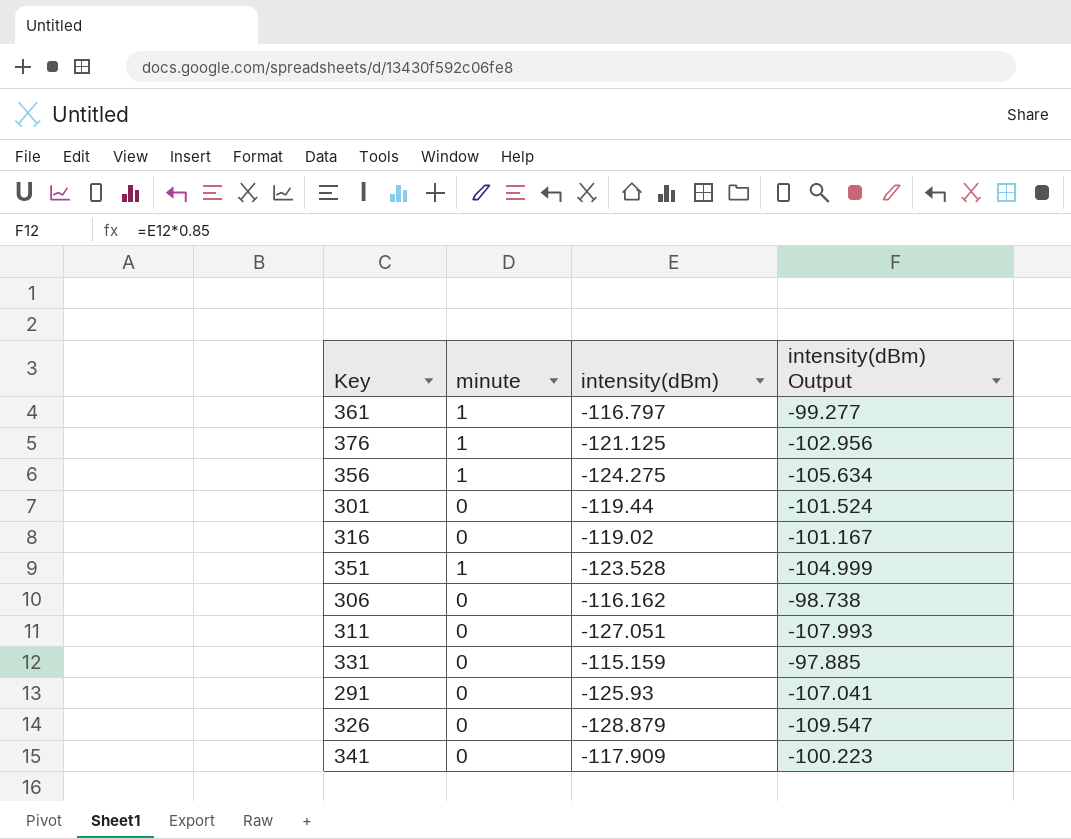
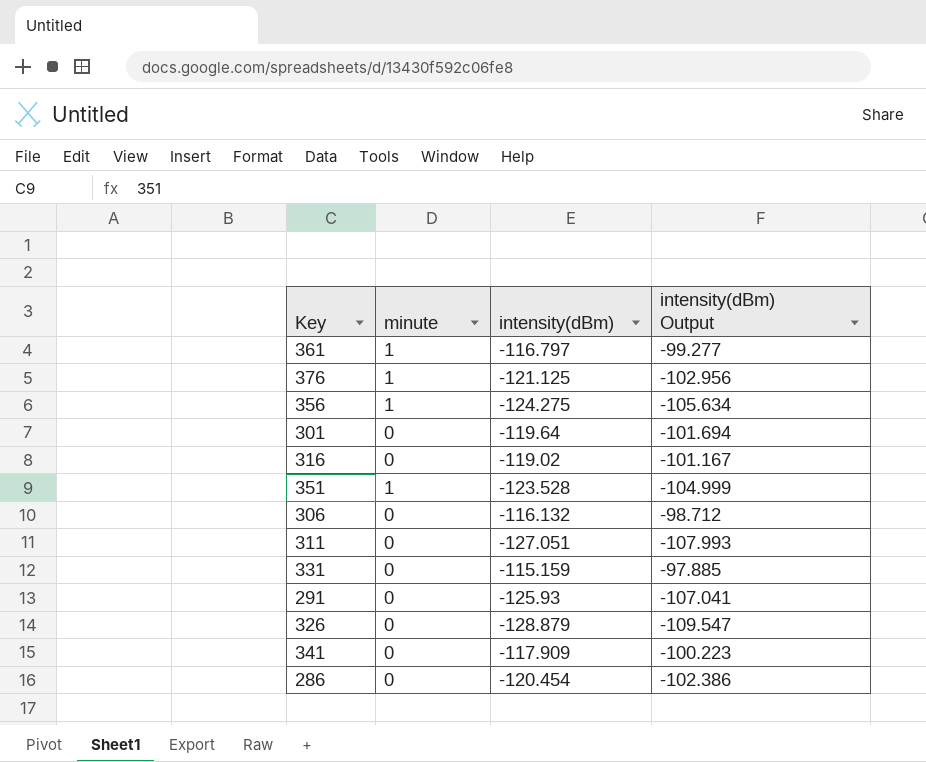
301 | intensity(dBm): -119.44 -> -119.64
301 | intensity(dBm) Output: -101.524 -> -101.694
306 | intensity(dBm): -116.162 -> -116.132
306 | intensity(dBm) Output: -98.738 -> -98.712
row 286: none -> 0 | -120.454 | -102.386

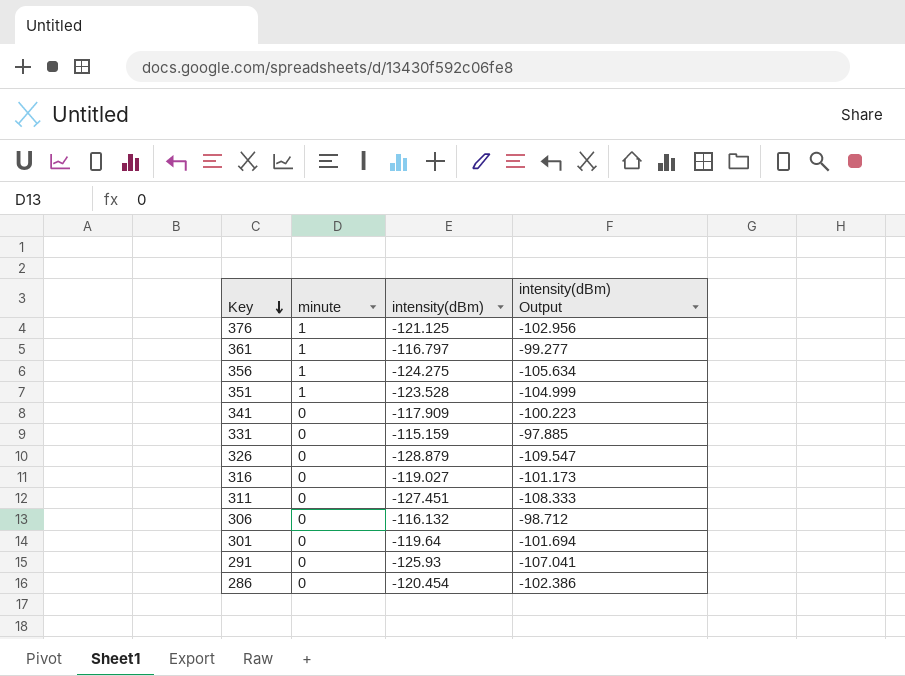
row order: none -> Key descending
316 | intensity(dBm): -119.02 -> -119.027
316 | intensity(dBm) Output: -101.167 -> -101.173
311 | intensity(dBm): -127.051 -> -127.451
311 | intensity(dBm) Output: -107.993 -> -108.333

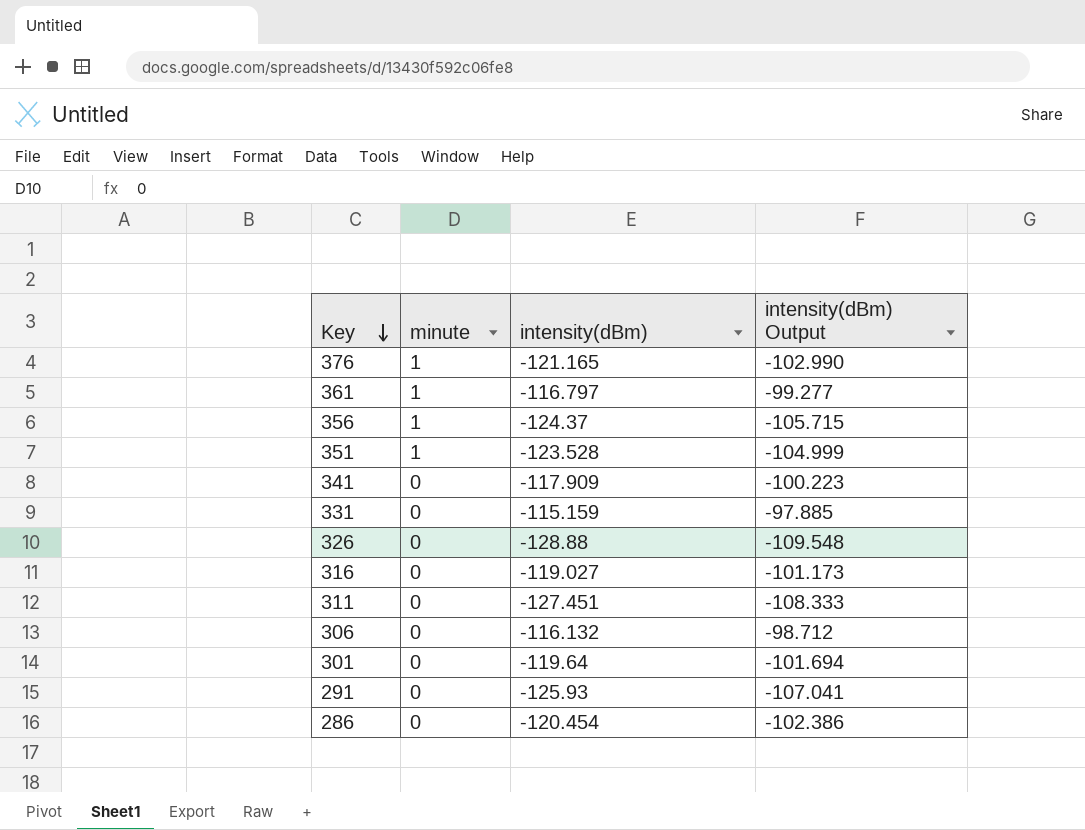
376 | intensity(dBm): -121.125 -> -121.165
376 | intensity(dBm) Output: -102.956 -> -102.990
356 | intensity(dBm): -124.275 -> -124.37
356 | intensity(dBm) Output: -105.634 -> -105.715
326 | intensity(dBm): -128.879 -> -128.88
326 | intensity(dBm) Output: -109.547 -> -109.548

